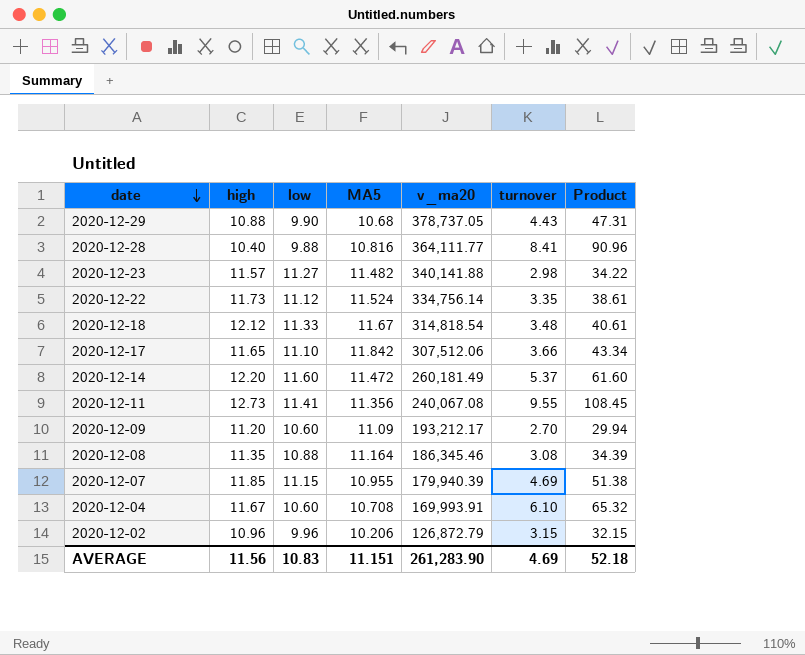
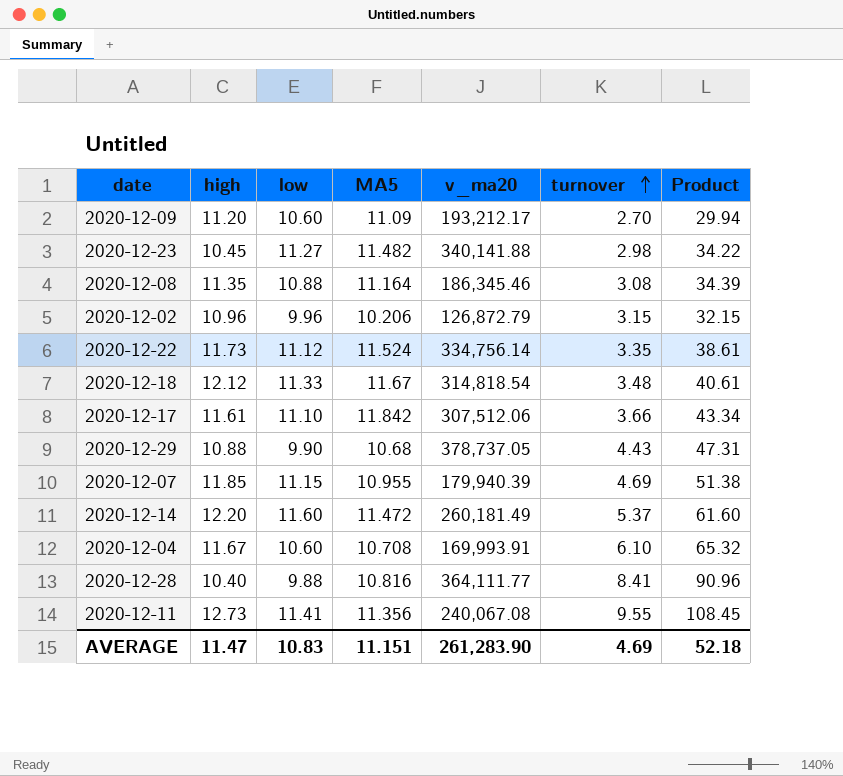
row order: date descending -> turnover ascending
2020-12-23 | high: 11.57 -> 10.45
2020-12-17 | high: 11.65 -> 11.61
AVERAGE | high: 11.56 -> 11.47

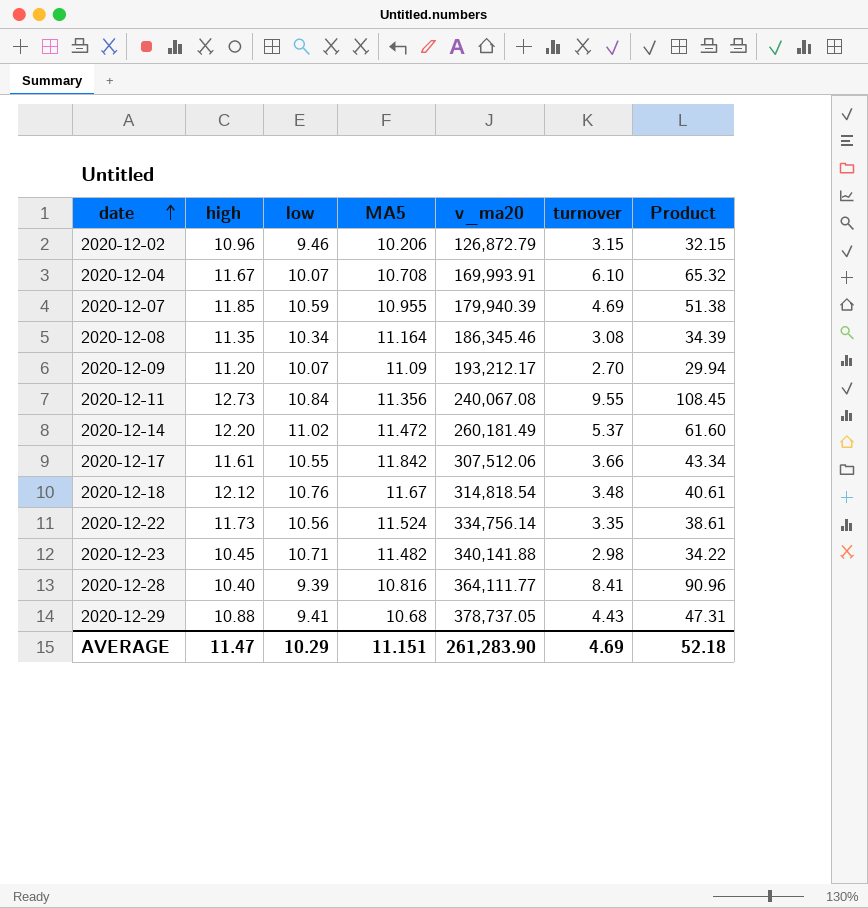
row order: turnover ascending -> date ascending
2020-12-02 | low: 9.96 -> 9.46
2020-12-04 | low: 10.60 -> 10.07
2020-12-07 | low: 11.15 -> 10.59
2020-12-08 | low: 10.88 -> 10.34
2020-12-09 | low: 10.60 -> 10.07
2020-12-11 | low: 11.41 -> 10.84
2020-12-14 | low: 11.60 -> 11.02
2020-12-17 | low: 11.10 -> 10.55
2020-12-18 | low: 11.33 -> 10.76
2020-12-22 | low: 11.12 -> 10.56
2020-12-23 | low: 11.27 -> 10.71
2020-12-28 | low: 9.88 -> 9.39
2020-12-29 | low: 9.90 -> 9.41
AVERAGE | low: 10.83 -> 10.29

